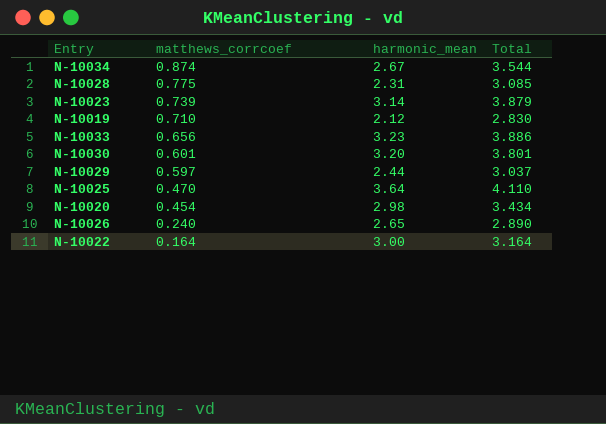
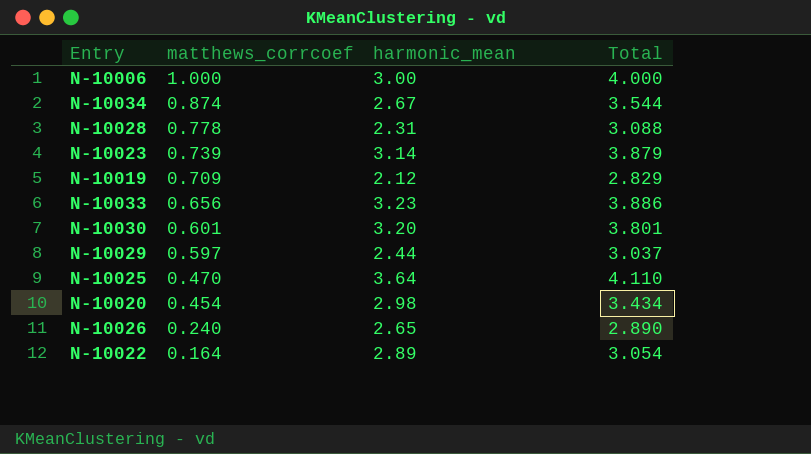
row N-10006: none -> 1.000 | 3.00 | 4.000
N-10028 | matthews_corrcoef: 0.775 -> 0.778
N-10028 | Total: 3.085 -> 3.088
N-10019 | matthews_corrcoef: 0.710 -> 0.709
N-10019 | Total: 2.830 -> 2.829
N-10022 | harmonic_mean: 3.00 -> 2.89
N-10022 | Total: 3.164 -> 3.054

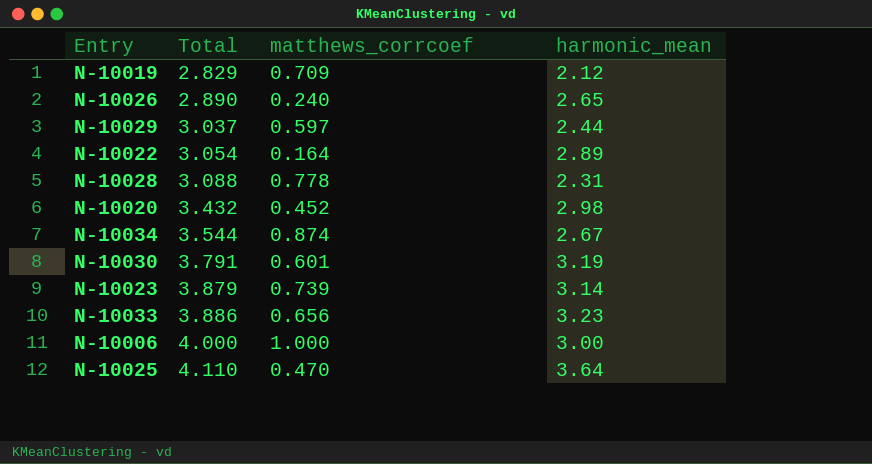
row order: matthews_corrcoef descending -> Total ascending
column Total | position: 4 -> 2
N-10020 | Total: 3.434 -> 3.432
N-10020 | matthews_corrcoef: 0.454 -> 0.452
N-10030 | Total: 3.801 -> 3.791
N-10030 | harmonic_mean: 3.20 -> 3.19

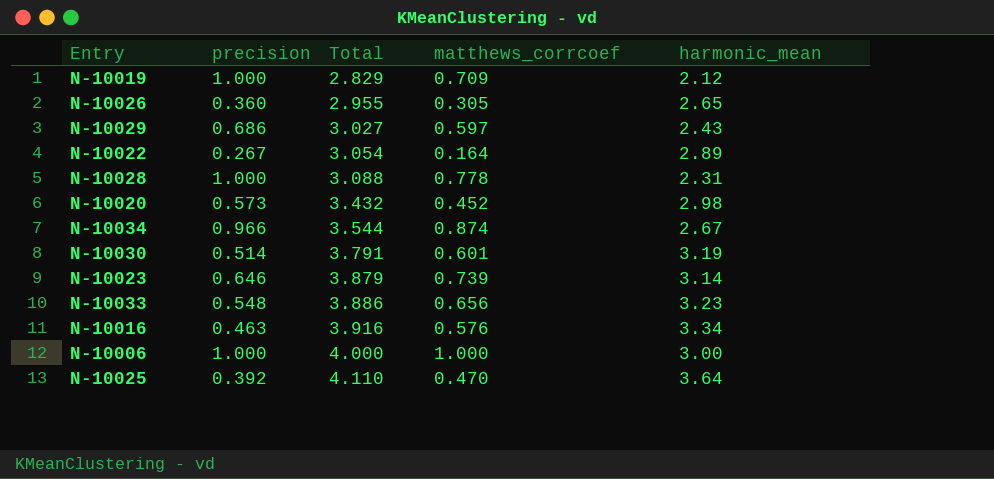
column precision | position: none -> 2
N-10026 | Total: 2.890 -> 2.955
N-10026 | matthews_corrcoef: 0.240 -> 0.305
N-10029 | Total: 3.037 -> 3.027
N-10029 | harmonic_mean: 2.44 -> 2.43
row N-10016: none -> 0.463 | 3.916 | 0.576 | 3.34

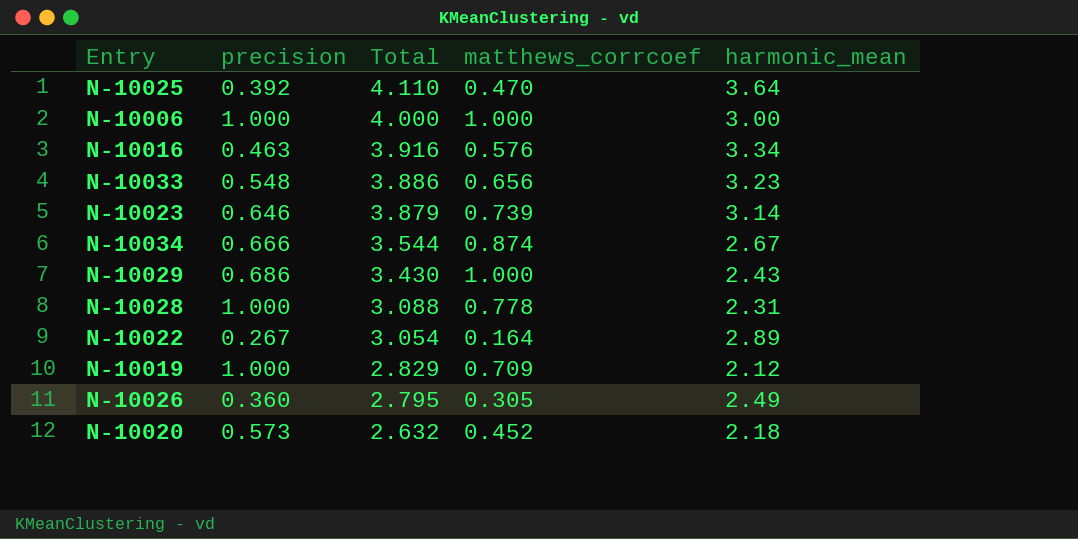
row order: Total ascending -> Total descending
row N-10030: 0.514 | 3.791 | 0.601 | 3.19 -> none
N-10034 | precision: 0.966 -> 0.666
N-10029 | Total: 3.027 -> 3.430
N-10029 | matthews_corrcoef: 0.597 -> 1.000
N-10026 | Total: 2.955 -> 2.795
N-10026 | harmonic_mean: 2.65 -> 2.49
N-10020 | Total: 3.432 -> 2.632
N-10020 | harmonic_mean: 2.98 -> 2.18

